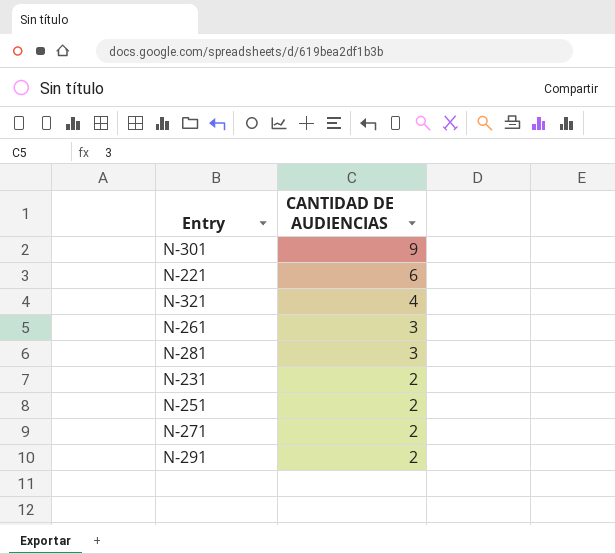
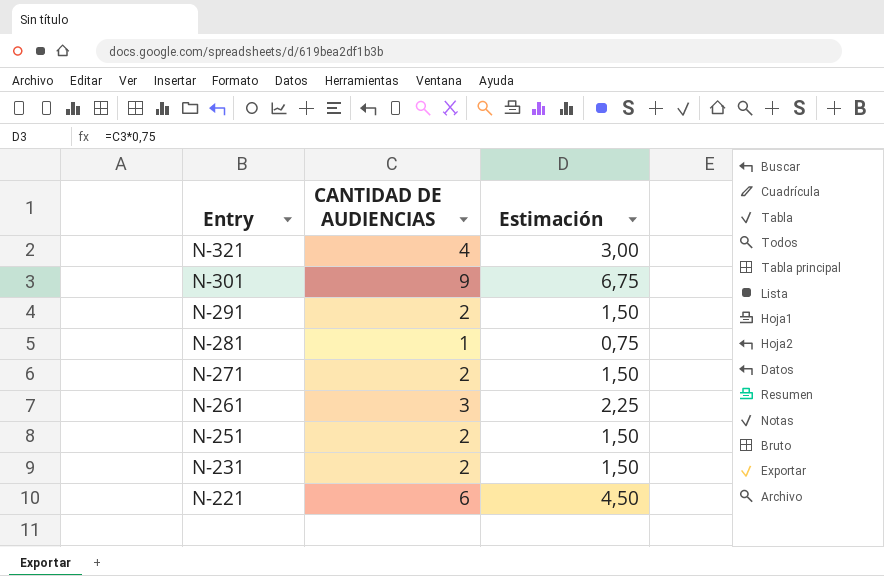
row order: CANTIDAD DE AUDIENCIAS descending -> Entry descending
column Estimación | formula: none -> [CANTIDAD DE AUDIENCIAS] * 0,75
N-281 | CANTIDAD DE AUDIENCIAS: 3 -> 1

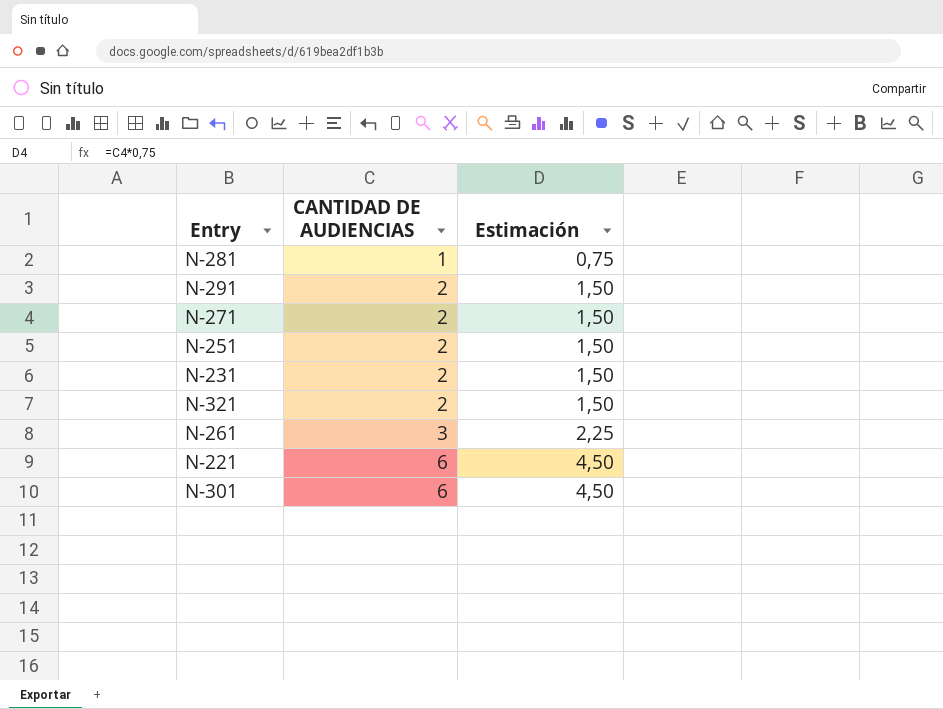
row order: Entry descending -> CANTIDAD DE AUDIENCIAS ascending
N-321 | CANTIDAD DE AUDIENCIAS: 4 -> 2
N-321 | Estimación: 3,00 -> 1,50
N-301 | CANTIDAD DE AUDIENCIAS: 9 -> 6
N-301 | Estimación: 6,75 -> 4,50

